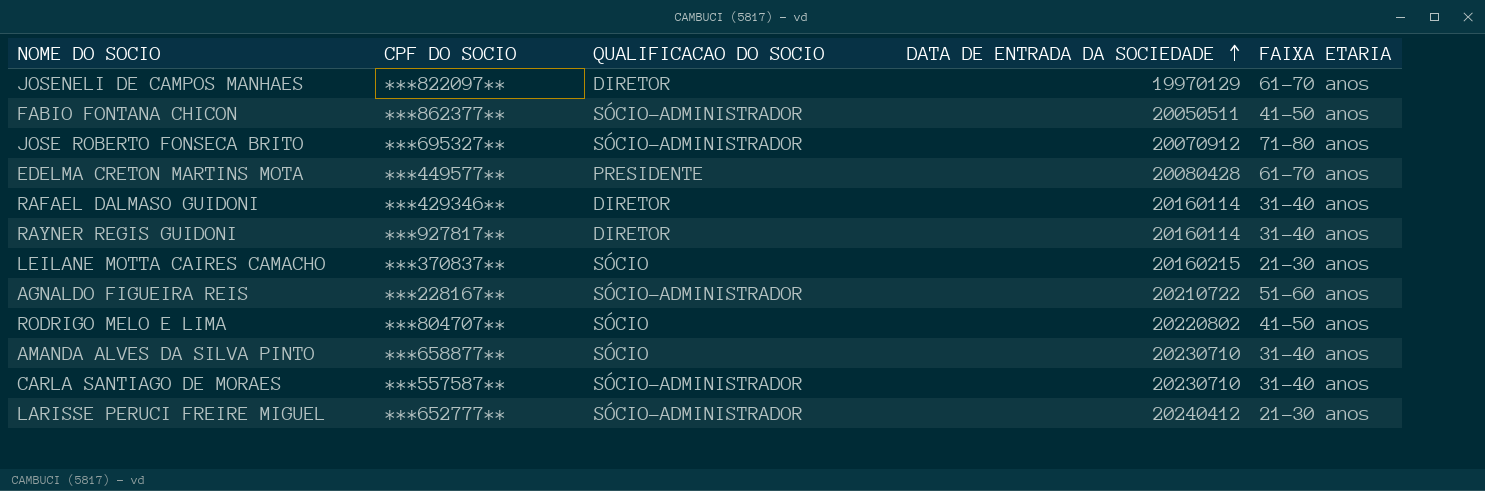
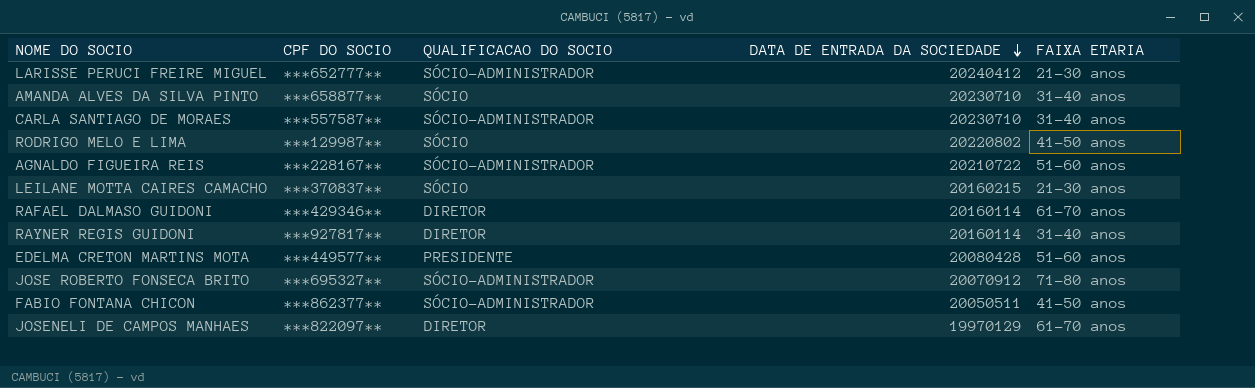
row order: DATA DE ENTRADA DA SOCIEDADE ascending -> DATA DE ENTRADA DA SOCIEDADE descending
RODRIGO MELO E LIMA | CPF DO SOCIO: ***804707** -> ***129987**
RAFAEL DALMASO GUIDONI | FAIXA ETARIA: 31-40 anos -> 61-70 anos
EDELMA CRETON MARTINS MOTA | FAIXA ETARIA: 61-70 anos -> 51-60 anos

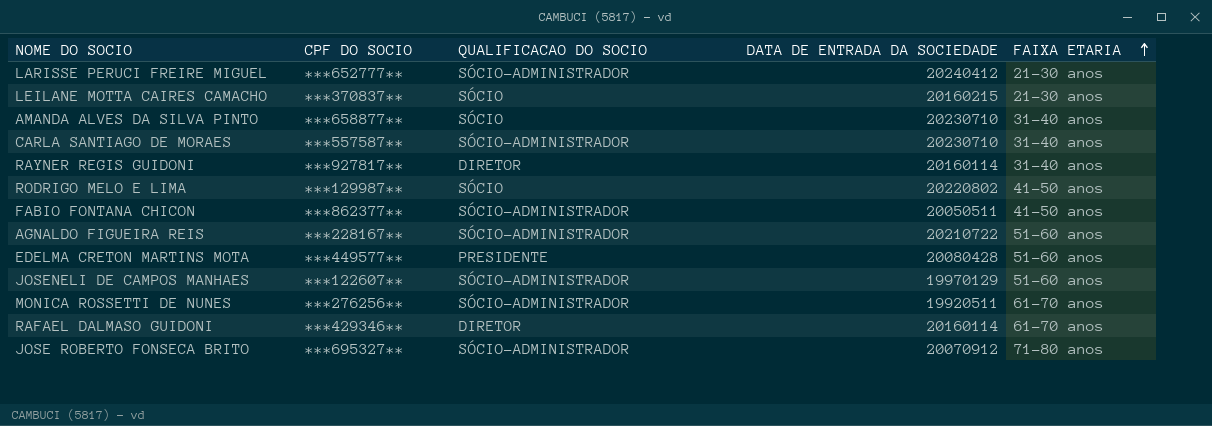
row order: DATA DE ENTRADA DA SOCIEDADE descending -> FAIXA ETARIA ascending
JOSENELI DE CAMPOS MANHAES | CPF DO SOCIO: ***822097** -> ***122607**
JOSENELI DE CAMPOS MANHAES | QUALIFICACAO DO SOCIO: DIRETOR -> SÓCIO-ADMINISTRADOR
JOSENELI DE CAMPOS MANHAES | FAIXA ETARIA: 61-70 anos -> 51-60 anos
row MONICA ROSSETTI DE NUNES: none -> ***276256** | SÓCIO-ADMINISTRADOR | 19920511 | 61-70 anos

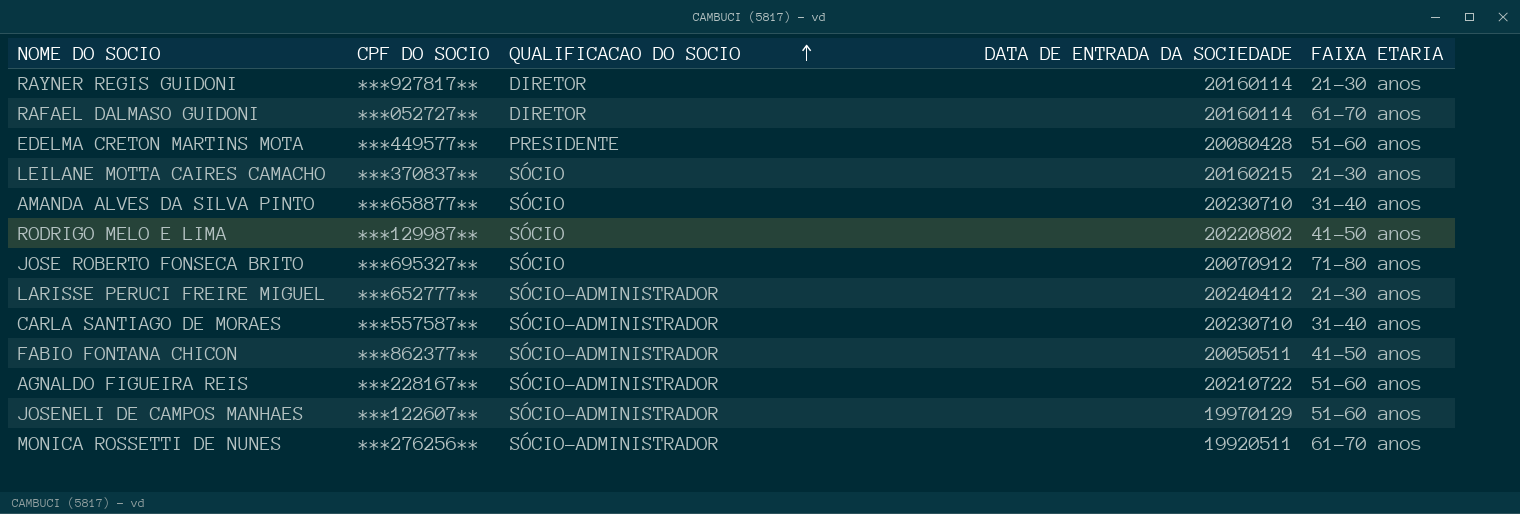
row order: FAIXA ETARIA ascending -> QUALIFICACAO DO SOCIO ascending
RAYNER REGIS GUIDONI | FAIXA ETARIA: 31-40 anos -> 21-30 anos
RAFAEL DALMASO GUIDONI | CPF DO SOCIO: ***429346** -> ***052727**
JOSE ROBERTO FONSECA BRITO | QUALIFICACAO DO SOCIO: SÓCIO-ADMINISTRADOR -> SÓCIO

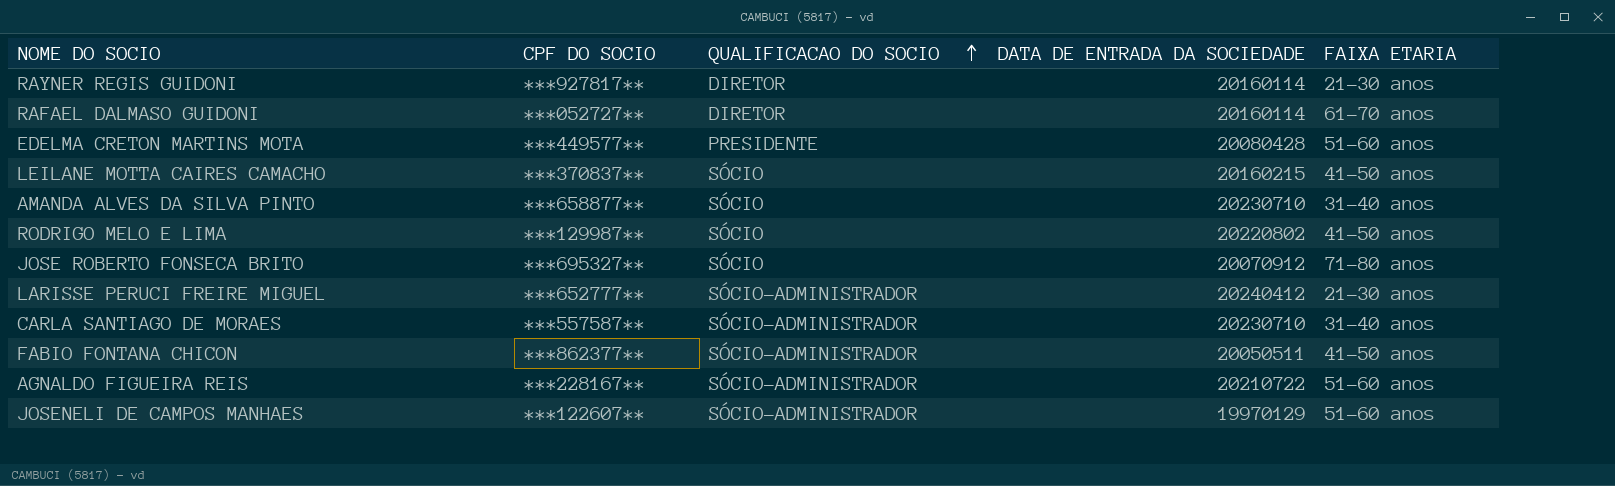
row MONICA ROSSETTI DE NUNES: ***276256** | SÓCIO-ADMINISTRADOR | 19920511 | 61-70 anos -> none
LEILANE MOTTA CAIRES CAMACHO | FAIXA ETARIA: 21-30 anos -> 41-50 anos

